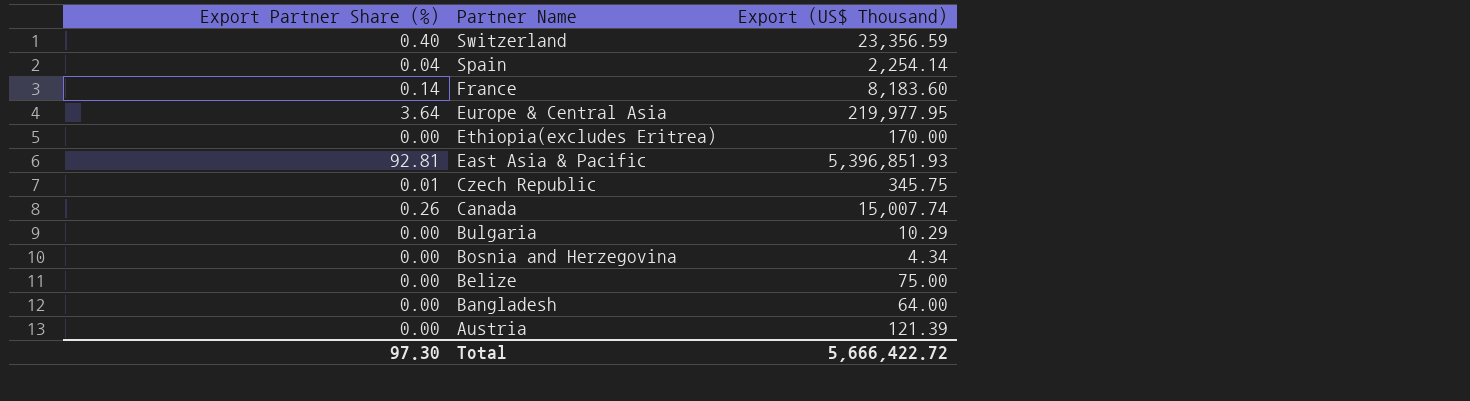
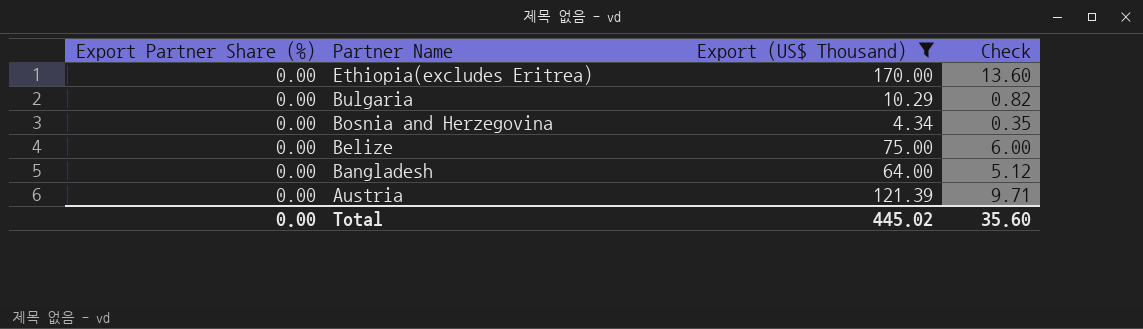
filter: none -> Export (US$ Thousand) <= 170.00
column Check | formula: none -> [Export (US$ Thousand)] * 0.08
Total | Export Partner Share (%): 97.30 -> 0.00
Total | Export (US$ Thousand): 5,666,422.72 -> 445.02

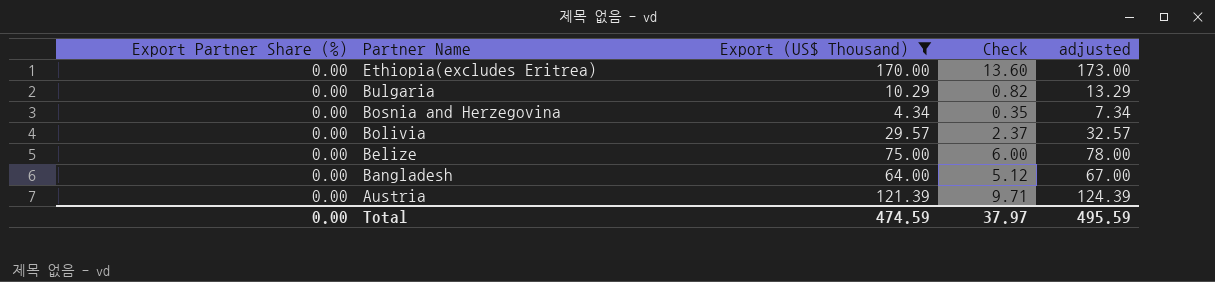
column adjusted | formula: none -> [Export (US$ Thousand)] + 3
row Bolivia: none -> 0.00 | 29.57 | 2.37 | 32.57
Total | Export (US$ Thousand): 445.02 -> 474.59
Total | Check: 35.60 -> 37.97

